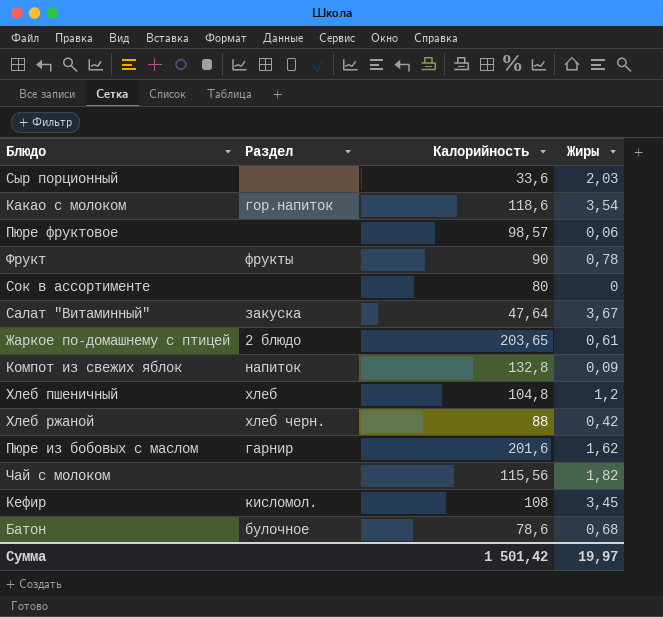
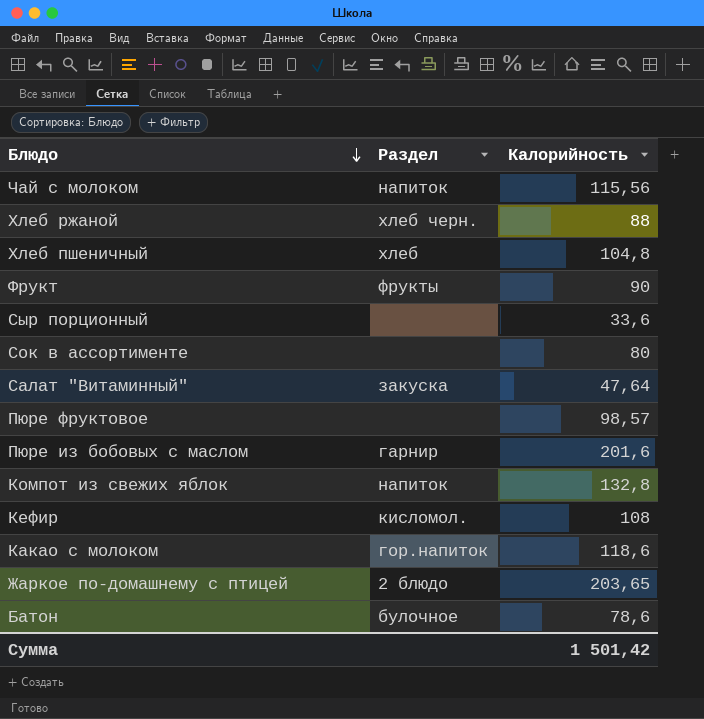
row order: none -> Блюдо descending
column Жиры | position: 4 -> none
Чай с молоком | Раздел: none -> напиток

